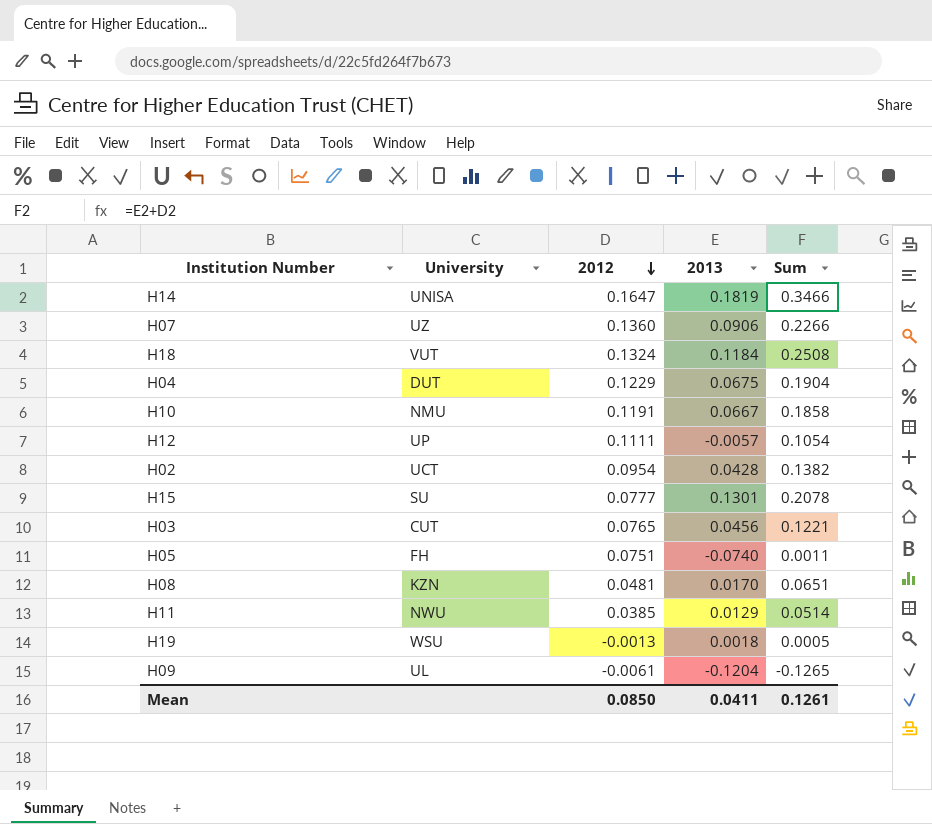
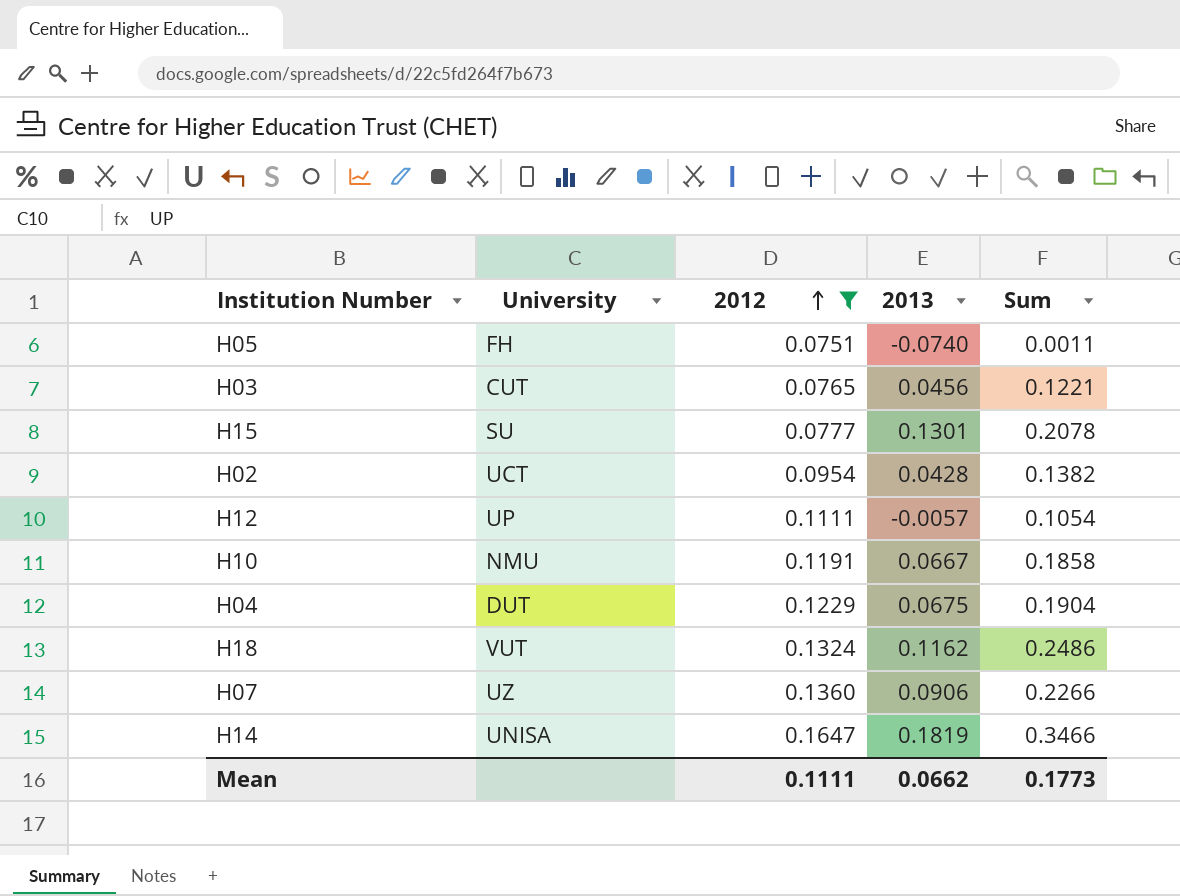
filter: none -> 2012 >= 0.0751
row order: 2012 descending -> 2012 ascending
H18 | 2013: 0.1184 -> 0.1162
H18 | Sum: 0.2508 -> 0.2486
Mean | 2012: 0.0850 -> 0.1111
Mean | 2013: 0.0411 -> 0.0662
Mean | Sum: 0.1261 -> 0.1773

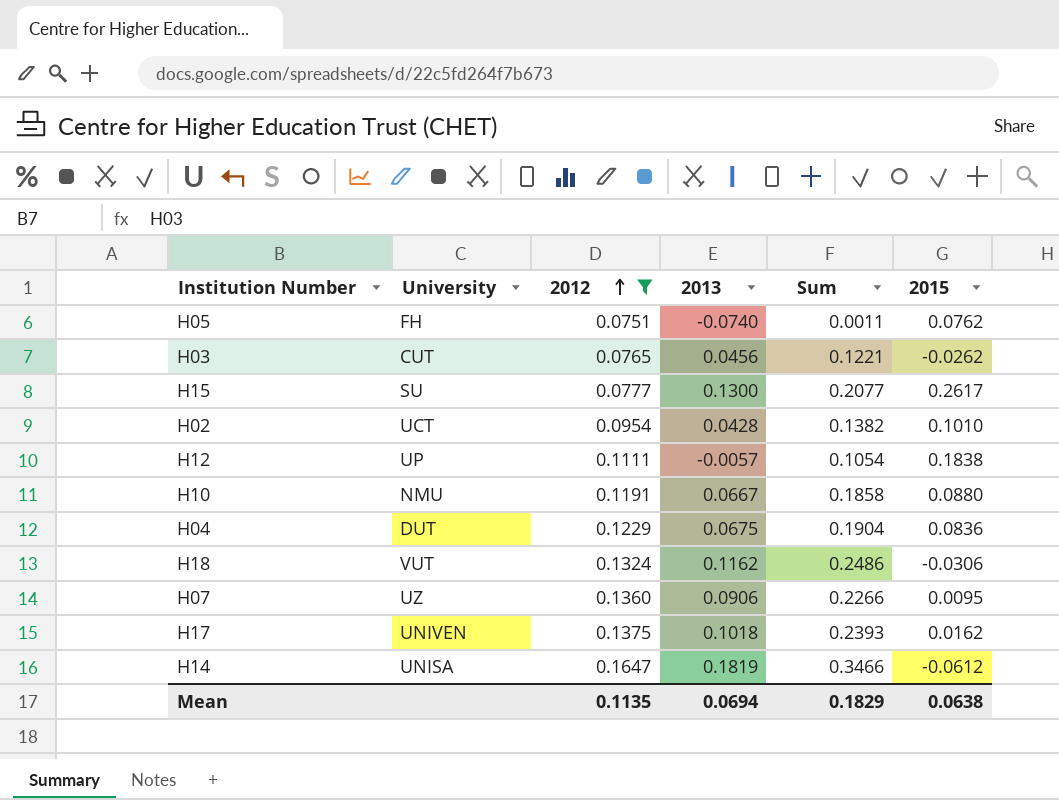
column 2015 | position: none -> 6
H15 | 2013: 0.1301 -> 0.1300
H15 | Sum: 0.2078 -> 0.2077
row H17: none -> UNIVEN | 0.1375 | 0.1018 | 0.2393 | 0.0162
Mean | 2012: 0.1111 -> 0.1135
Mean | 2013: 0.0662 -> 0.0694
Mean | Sum: 0.1773 -> 0.1829

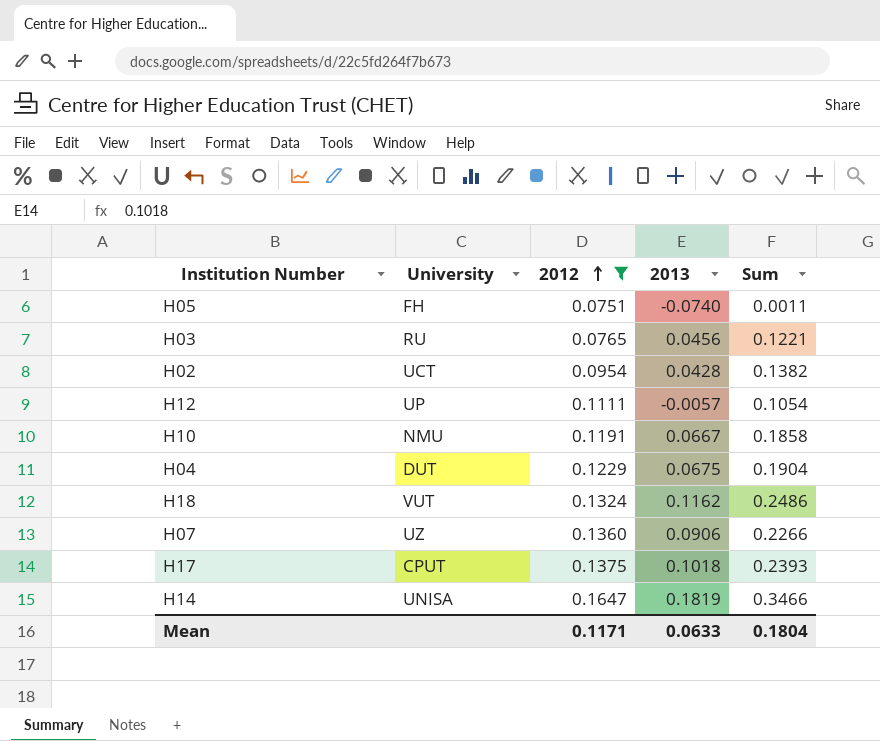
column 2015 | position: 6 -> none
row H15: SU | 0.0777 | 0.1300 | 0.2077 | 0.2617 -> none
H03 | University: CUT -> RU
H17 | University: UNIVEN -> CPUT
Mean | 2012: 0.1135 -> 0.1171
Mean | 2013: 0.0694 -> 0.0633
Mean | Sum: 0.1829 -> 0.1804

